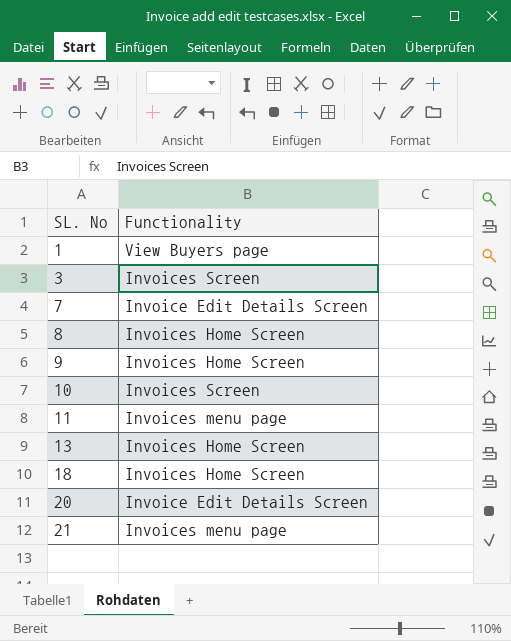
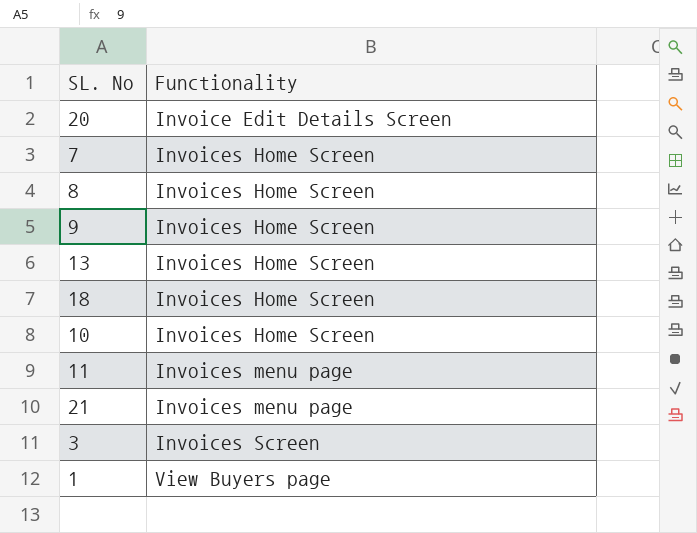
row order: SL. No ascending -> Functionality ascending
7 | Functionality: Invoice Edit Details Screen -> Invoices Home Screen
10 | Functionality: Invoices Screen -> Invoices Home Screen

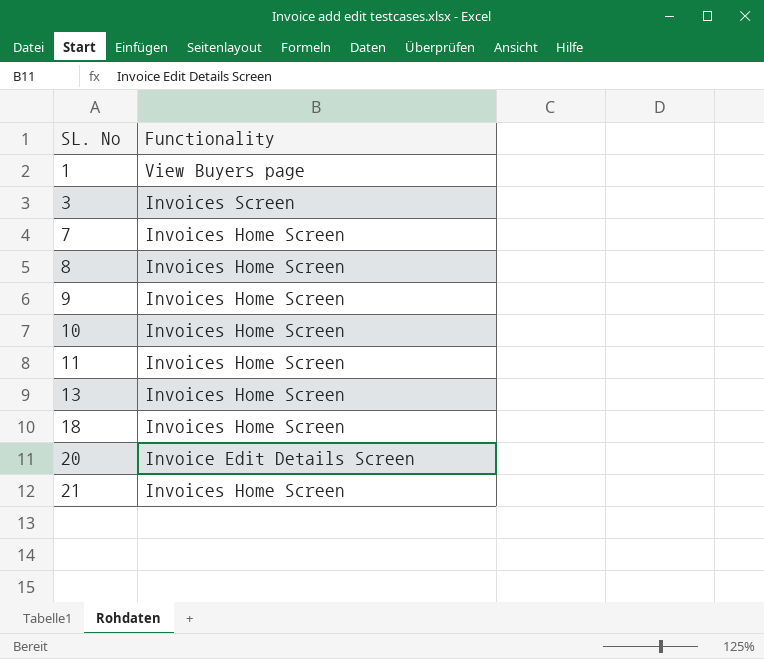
row order: Functionality ascending -> SL. No ascending
11 | Functionality: Invoices menu page -> Invoices Home Screen
21 | Functionality: Invoices menu page -> Invoices Home Screen

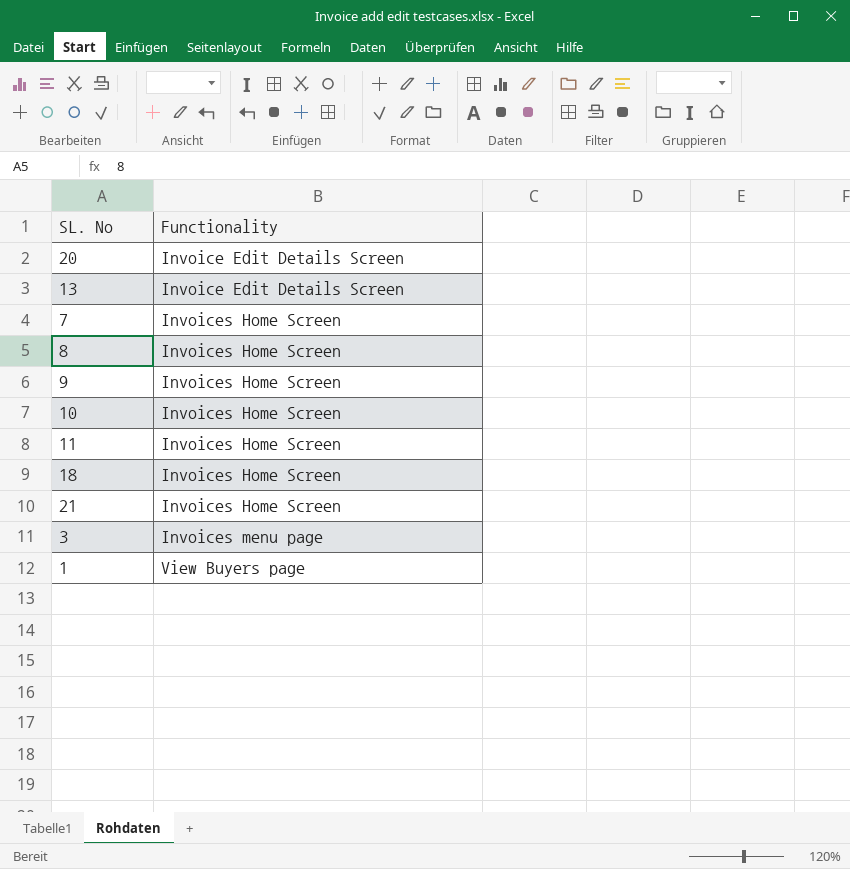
row order: SL. No ascending -> Functionality ascending
13 | Functionality: Invoices Home Screen -> Invoice Edit Details Screen
3 | Functionality: Invoices Screen -> Invoices menu page

